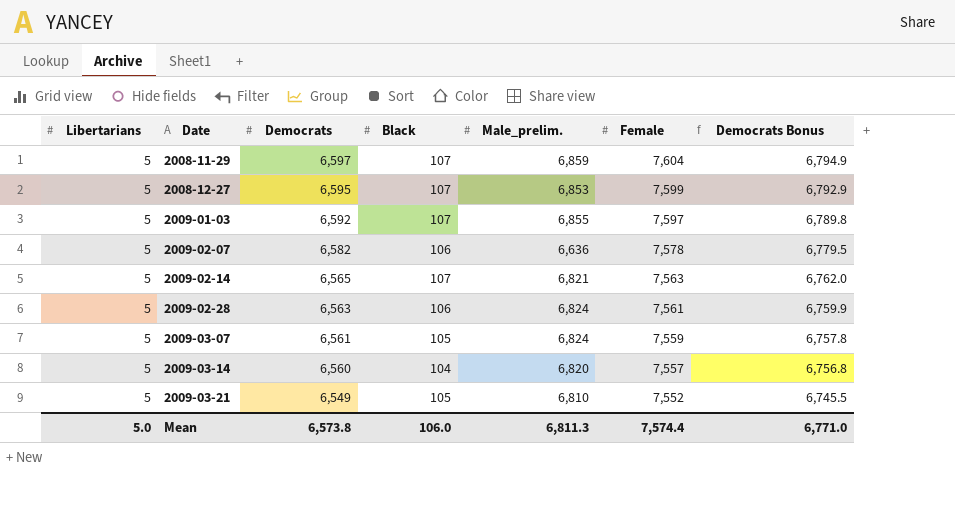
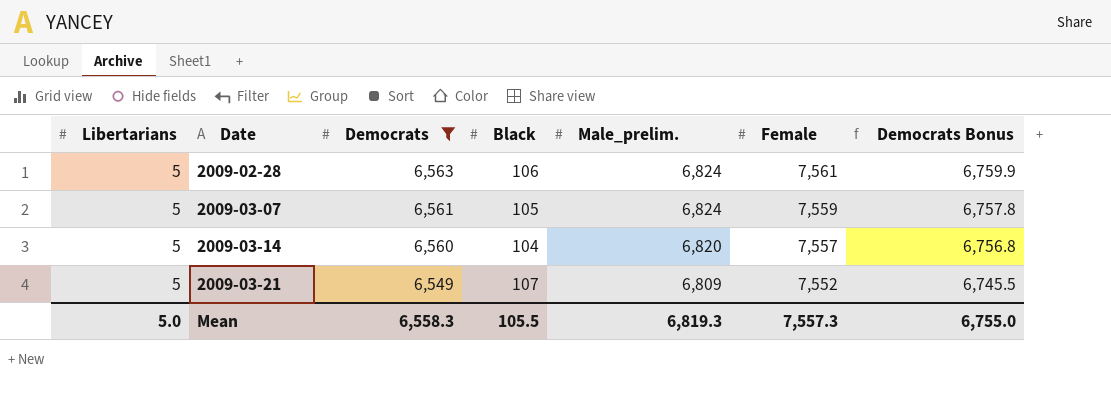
filter: none -> Democrats <= 6,563
2009-03-21 | Black: 105 -> 107
2009-03-21 | Male_prelim.: 6,810 -> 6,809
Mean | Democrats: 6,573.8 -> 6,558.3
Mean | Black: 106.0 -> 105.5
Mean | Male_prelim.: 6,811.3 -> 6,819.3
Mean | Female: 7,574.4 -> 7,557.3
Mean | Democrats Bonus: 6,771.0 -> 6,755.0

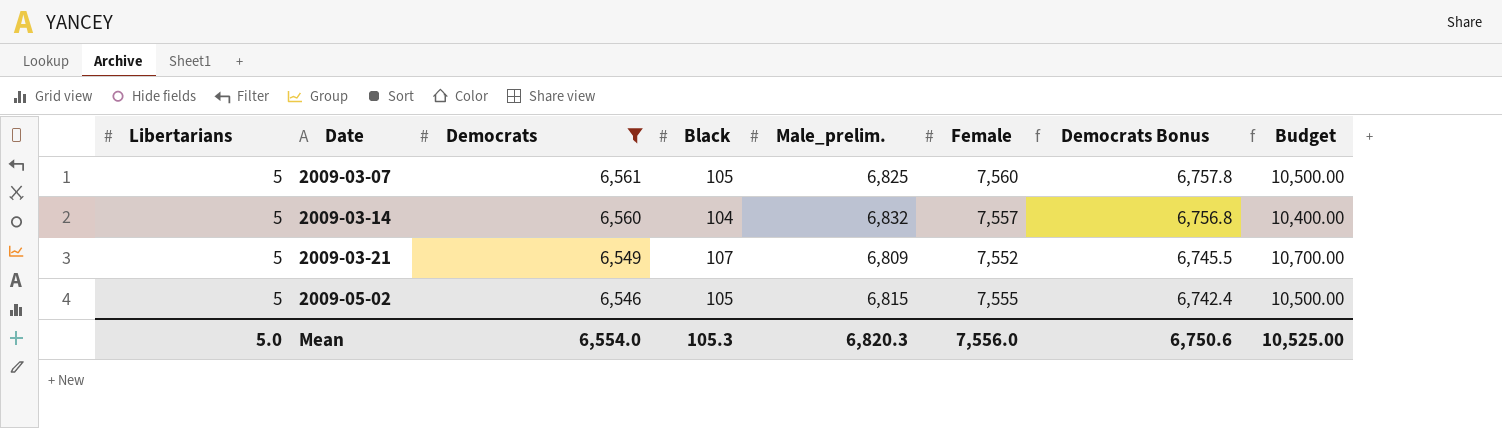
column Budget | formula: none -> [Black] * 100
row 2009-02-28: 5 | 6,563 | 106 | 6,824 | 7,561 | 6,759.9 -> none
2009-03-07 | Male_prelim.: 6,824 -> 6,825
2009-03-07 | Female: 7,559 -> 7,560
2009-03-14 | Male_prelim.: 6,820 -> 6,832
row 2009-05-02: none -> 5 | 6,546 | 105 | 6,815 | 7,555 | 6,742.4 | 10,500.00
Mean | Democrats: 6,558.3 -> 6,554.0
Mean | Black: 105.5 -> 105.3
Mean | Male_prelim.: 6,819.3 -> 6,820.3
Mean | Female: 7,557.3 -> 7,556.0
Mean | Democrats Bonus: 6,755.0 -> 6,750.6

